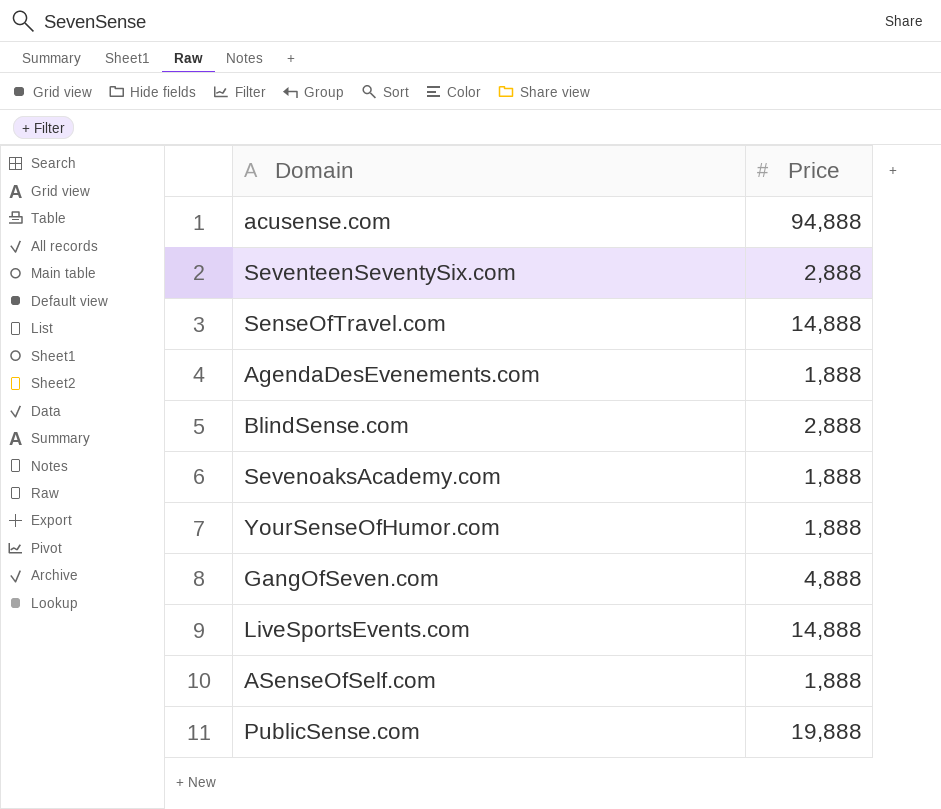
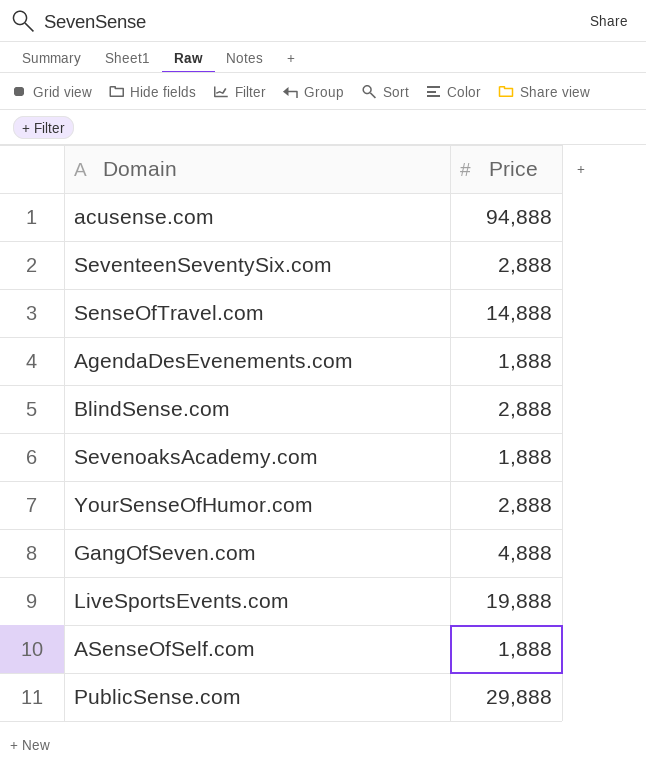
YourSenseOfHumor.com | Price: 1,888 -> 2,888
LiveSportsEvents.com | Price: 14,888 -> 19,888
PublicSense.com | Price: 19,888 -> 29,888

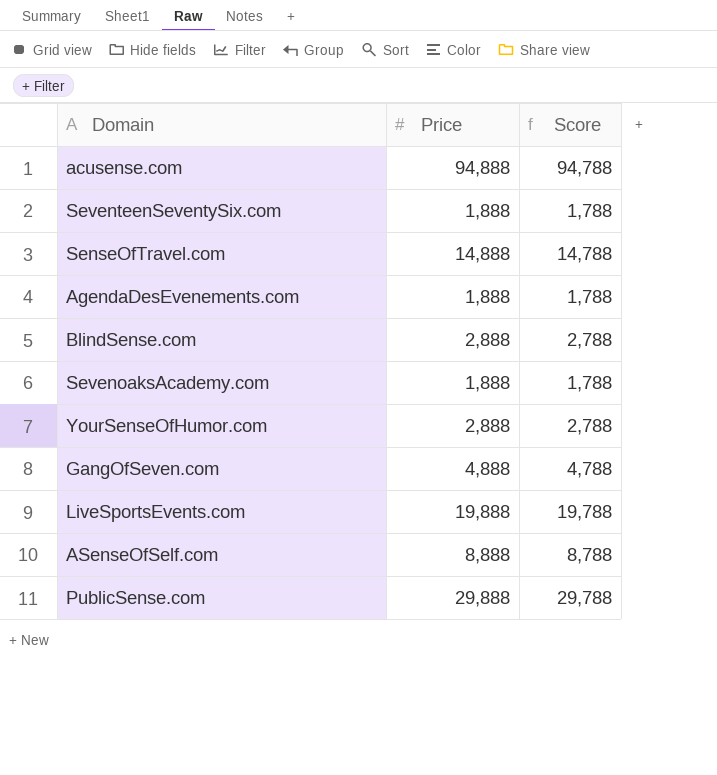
column Score | formula: none -> [Price] - 100
SeventeenSeventySix.com | Price: 2,888 -> 1,888
ASenseOfSelf.com | Price: 1,888 -> 8,888

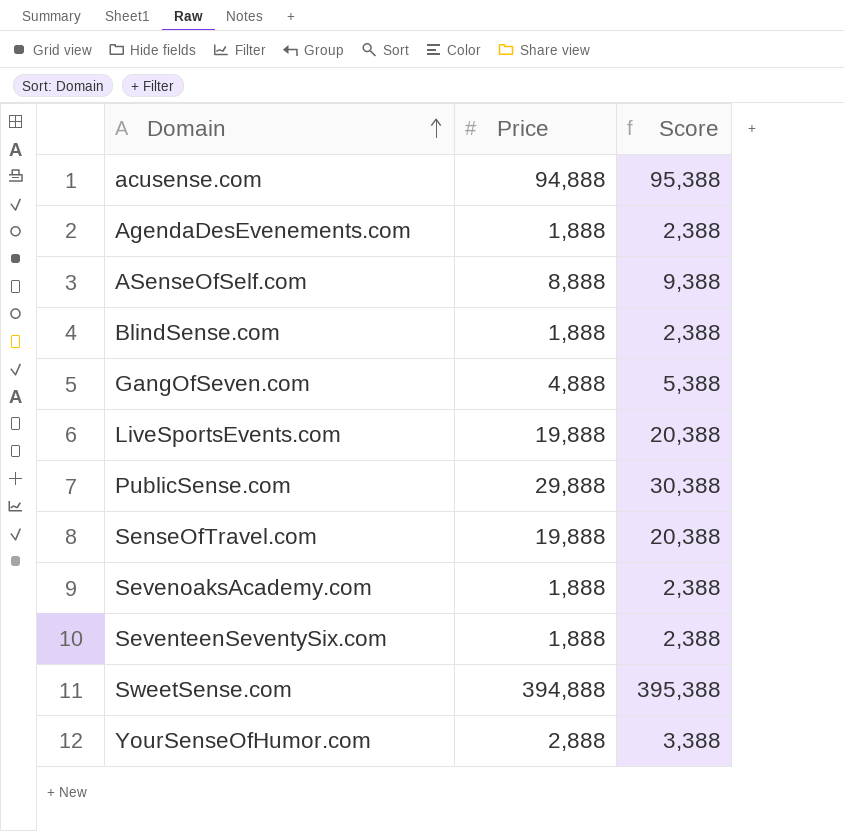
row order: none -> Domain ascending
column Score | formula: [Price] - 100 -> [Price] + 500
BlindSense.com | Price: 2,888 -> 1,888
SenseOfTravel.com | Price: 14,888 -> 19,888
row SweetSense.com: none -> 394,888 | 395,388

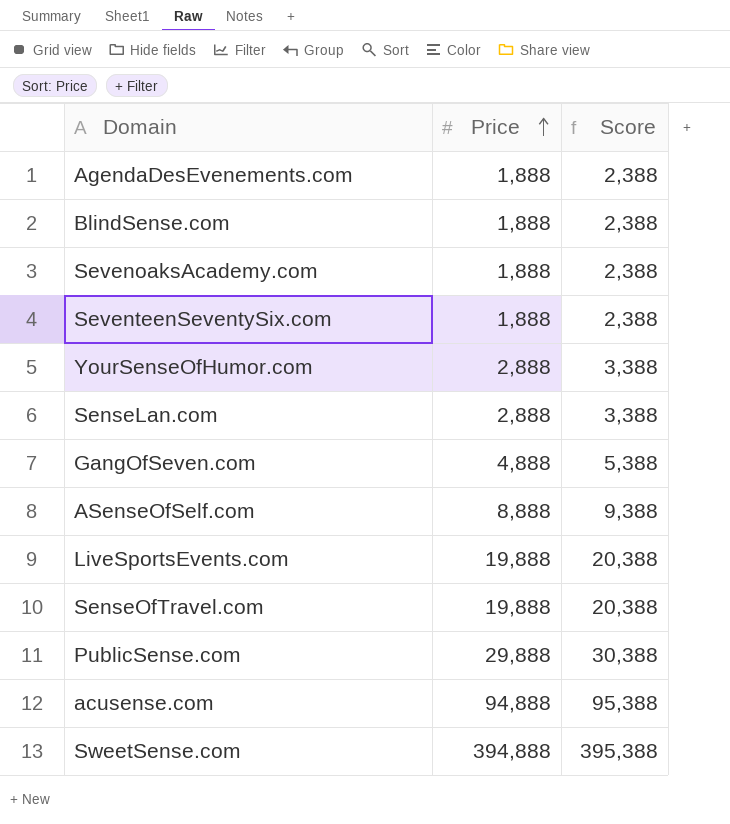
row order: Domain ascending -> Price ascending
row SenseLan.com: none -> 2,888 | 3,388

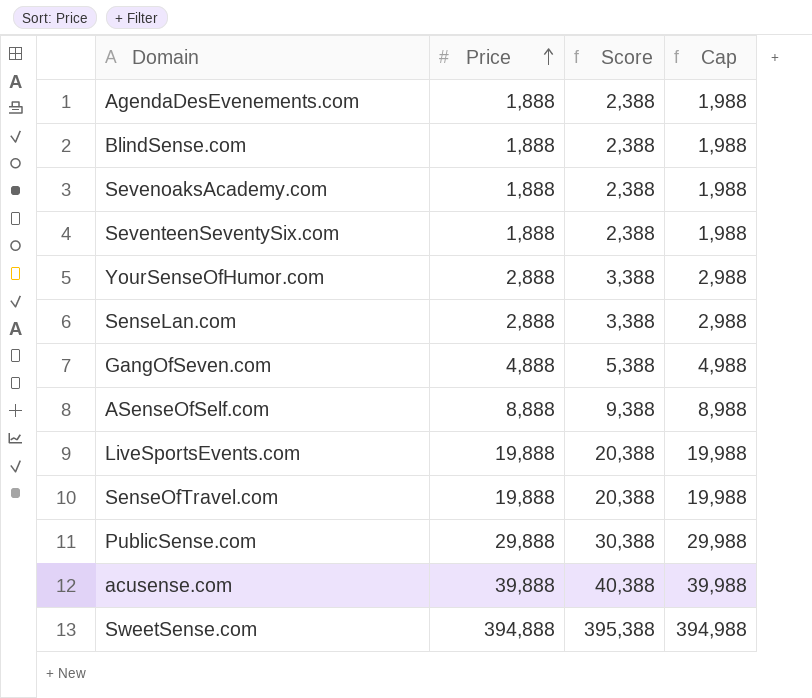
column Cap | formula: none -> [Price] + 100
acusense.com | Price: 94,888 -> 39,888
acusense.com | Score: 95,388 -> 40,388

